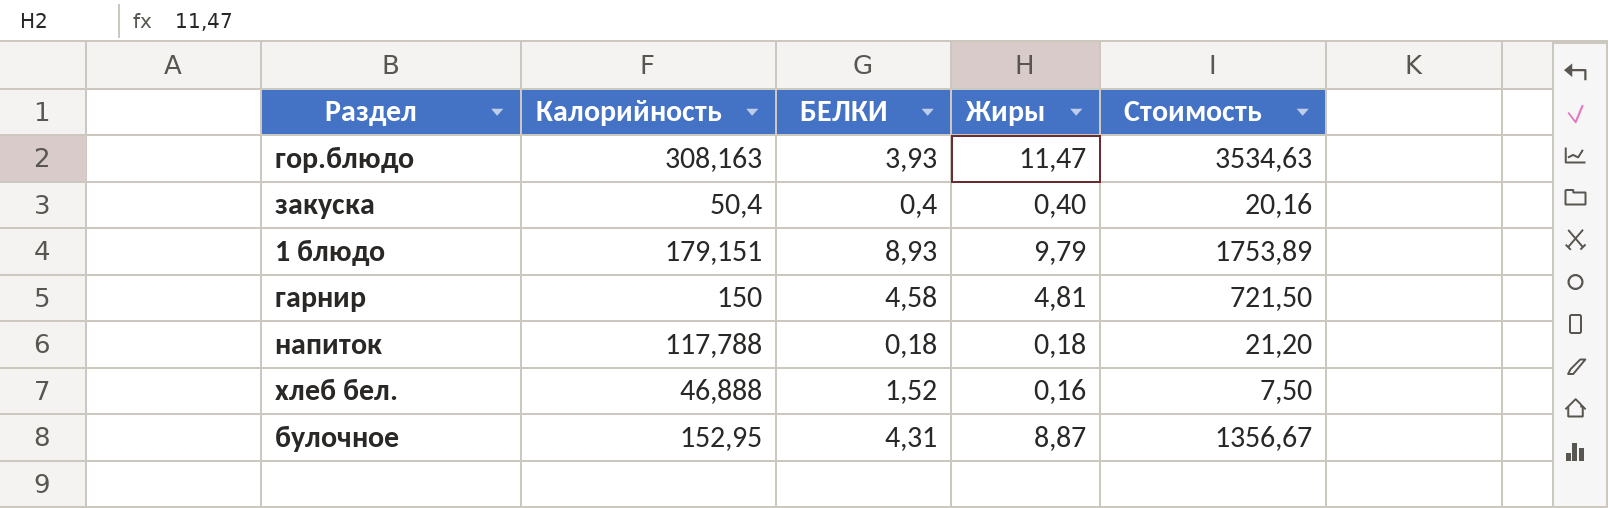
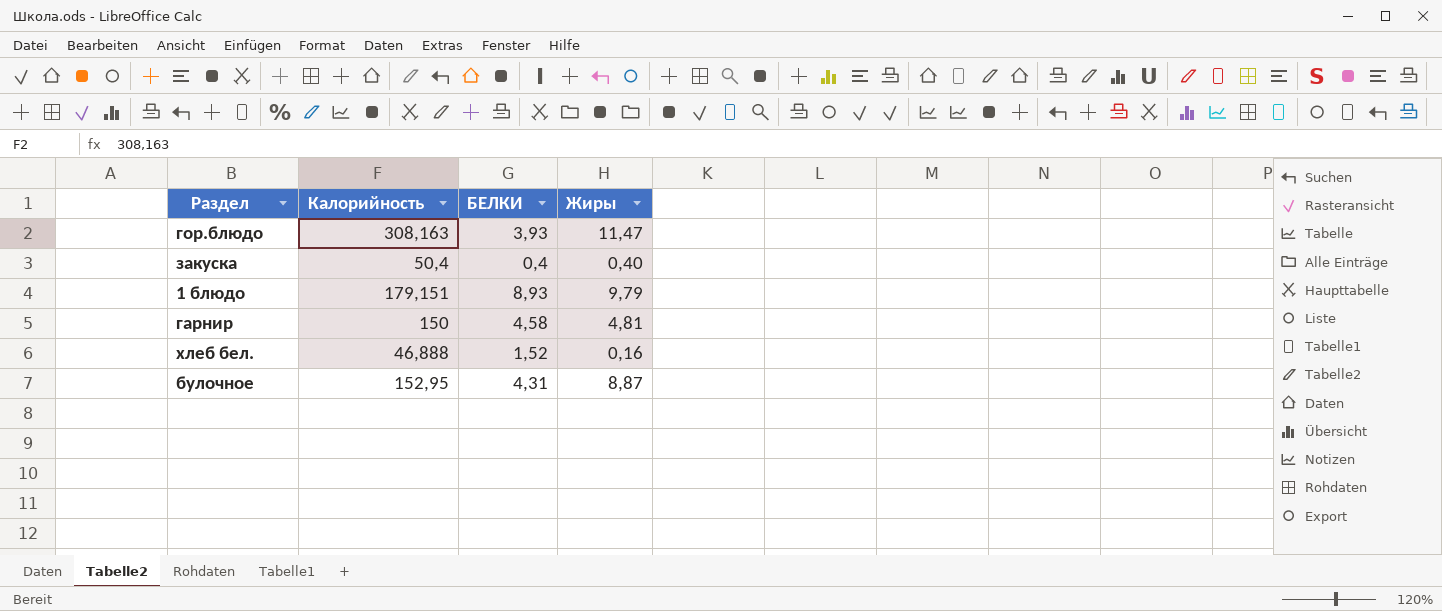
column Стоимость | formula: [Калорийность] * [Жиры] -> none
row напиток: 117,788 | 0,18 | 0,18 | 21,20 -> none

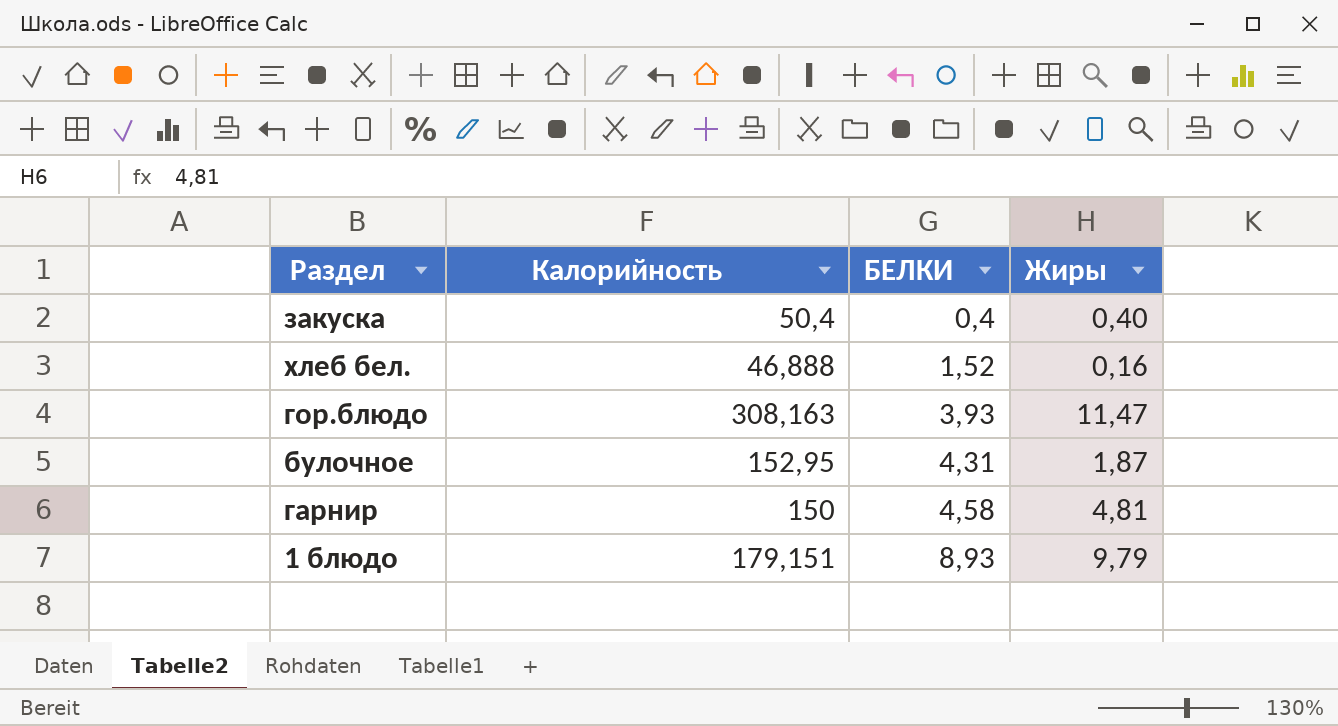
row order: none -> БЕЛКИ ascending
булочное | Жиры: 8,87 -> 1,87

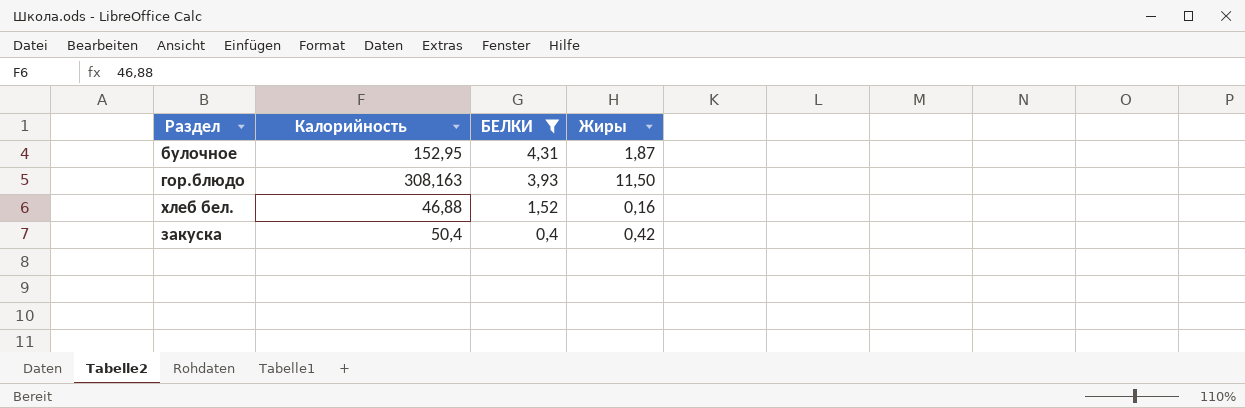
filter: none -> БЕЛКИ <= 4,31
row order: БЕЛКИ ascending -> БЕЛКИ descending
гор.блюдо | Жиры: 11,47 -> 11,50
хлеб бел. | Калорийность: 46,888 -> 46,88
закуска | Жиры: 0,40 -> 0,42

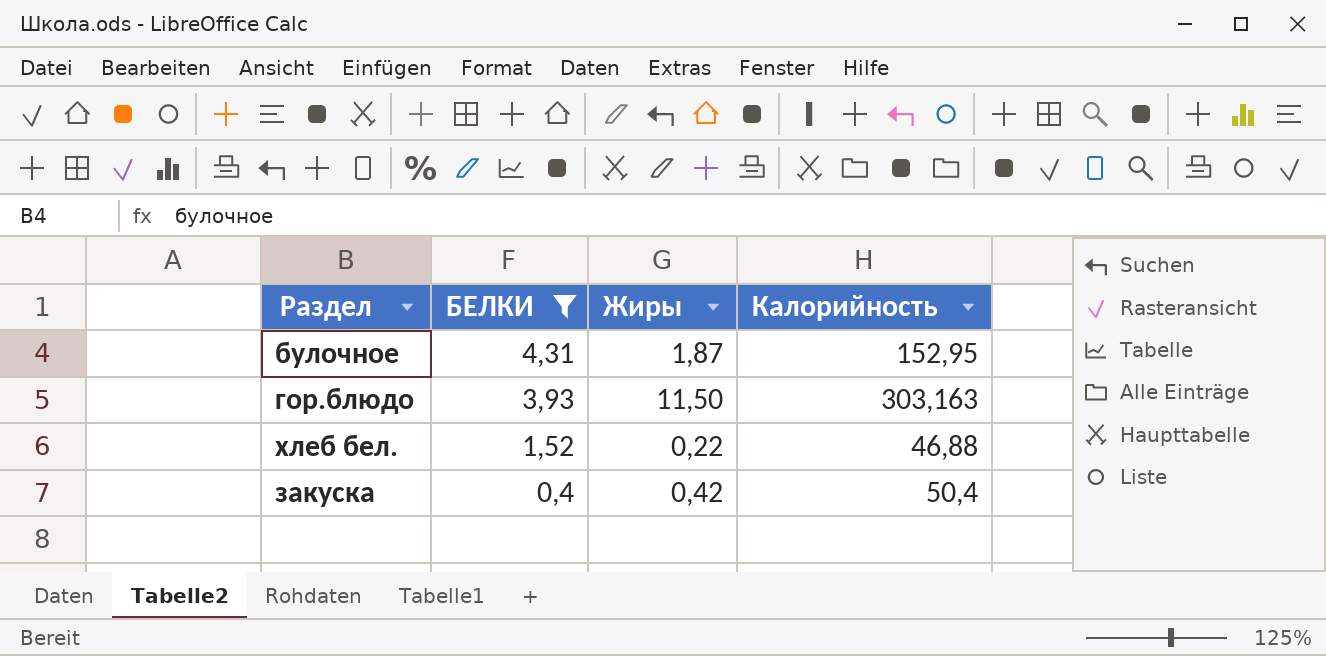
column Калорийность | position: 2 -> 4
гор.блюдо | Калорийность: 308,163 -> 303,163
хлеб бел. | Жиры: 0,16 -> 0,22

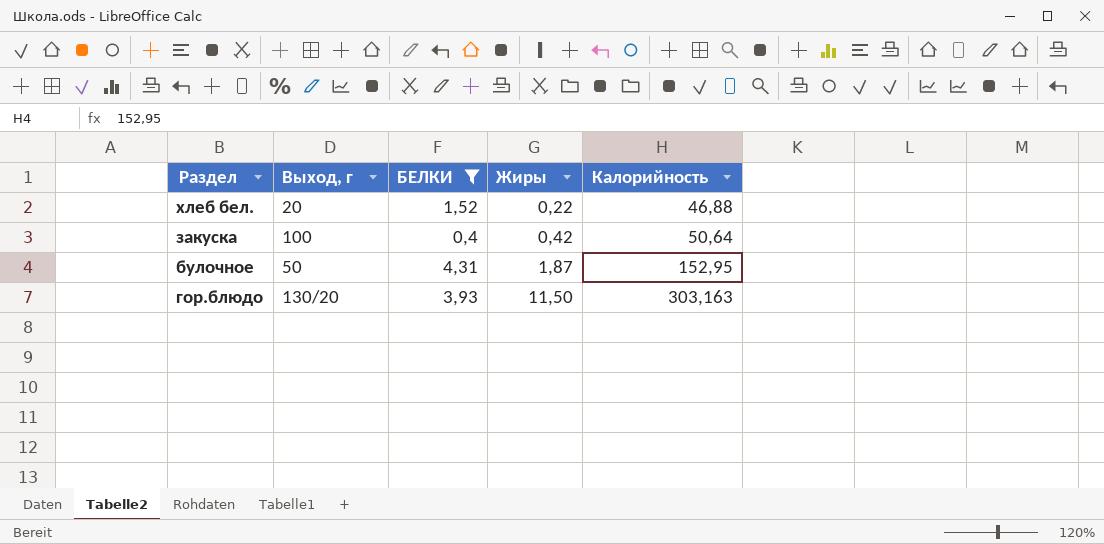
row order: БЕЛКИ descending -> Жиры ascending
column Выход, г | position: none -> 2
закуска | Калорийность: 50,4 -> 50,64

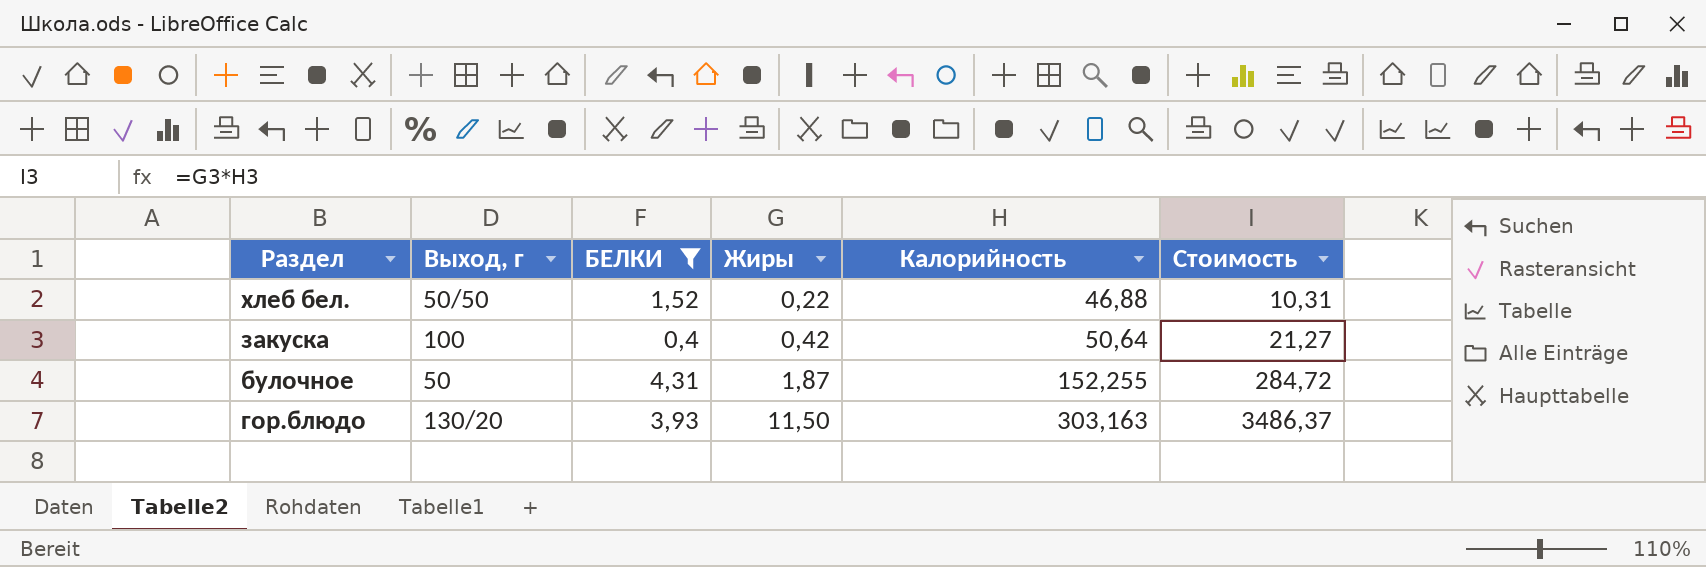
column Стоимость | formula: none -> [Жиры] * [Калорийность]
хлеб бел. | Выход, г: 20 -> 50/50
булочное | Калорийность: 152,95 -> 152,255

